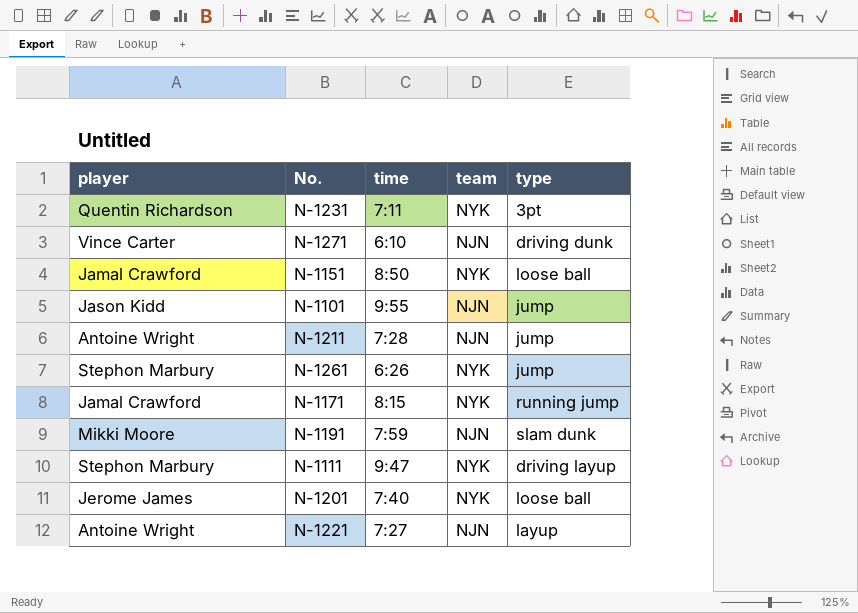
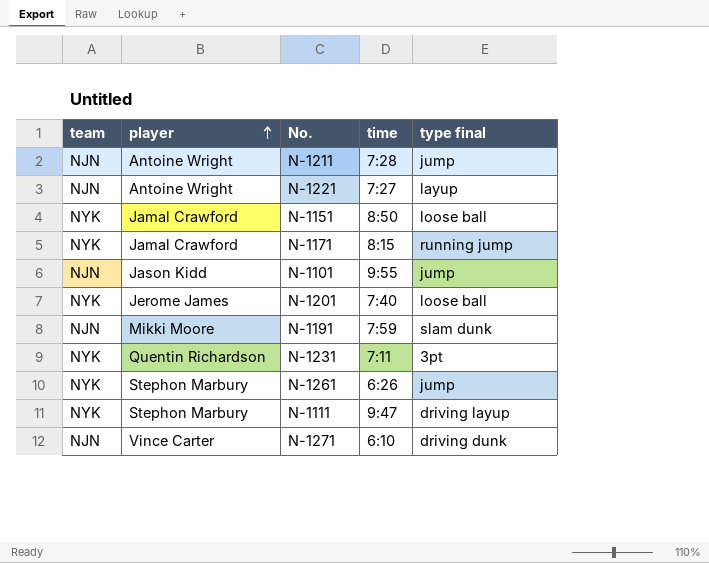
row order: none -> player ascending
column team | position: 4 -> 1
column name: type -> type final

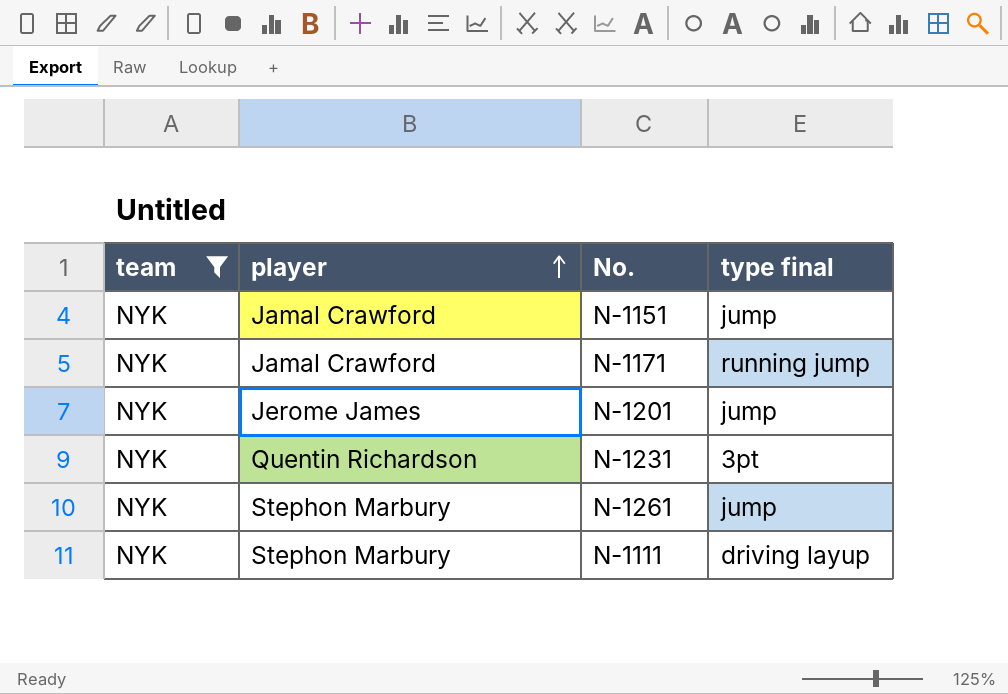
filter: none -> team = NYK
column time | position: 4 -> none
N-1151 | type final: loose ball -> jump
N-1201 | type final: loose ball -> jump

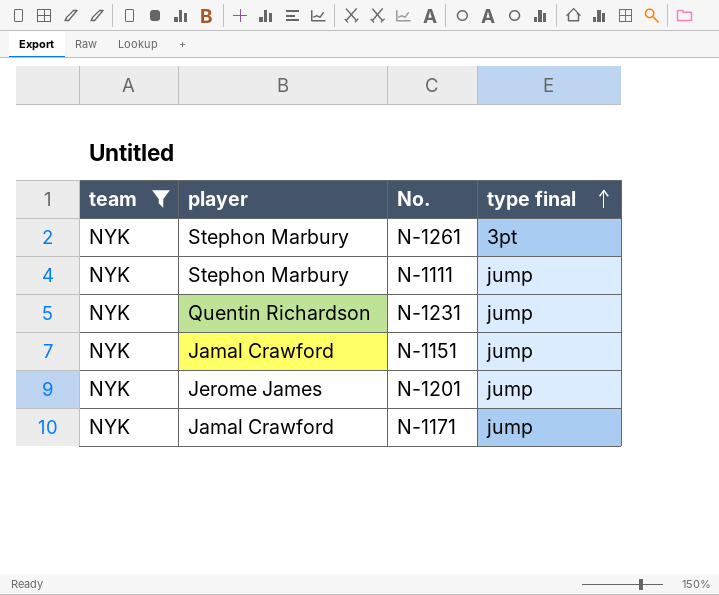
row order: player ascending -> type final ascending
N-1261 | type final: jump -> 3pt
N-1111 | type final: driving layup -> jump
N-1231 | type final: 3pt -> jump
N-1171 | type final: running jump -> jump

